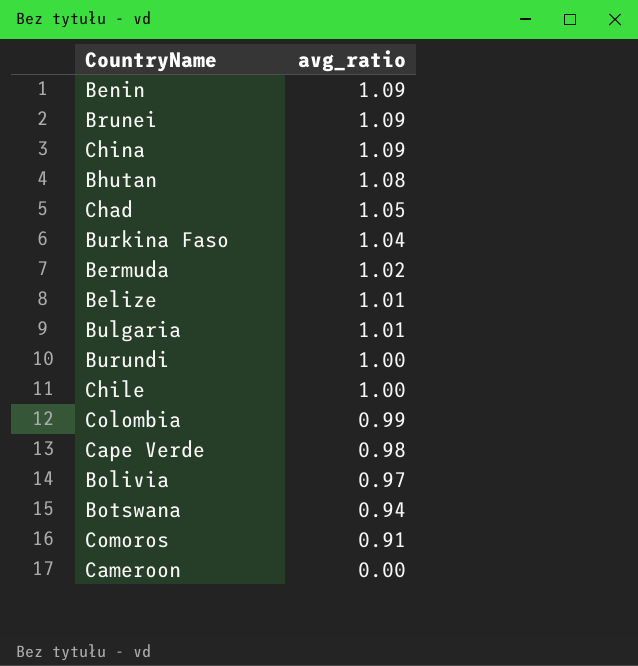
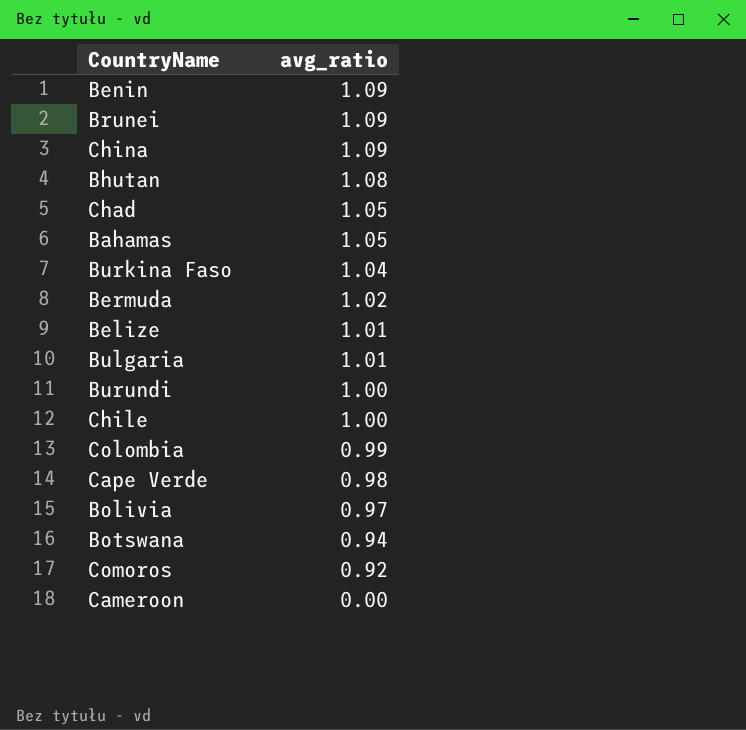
row Bahamas: none -> 1.05
Comoros | avg_ratio: 0.91 -> 0.92

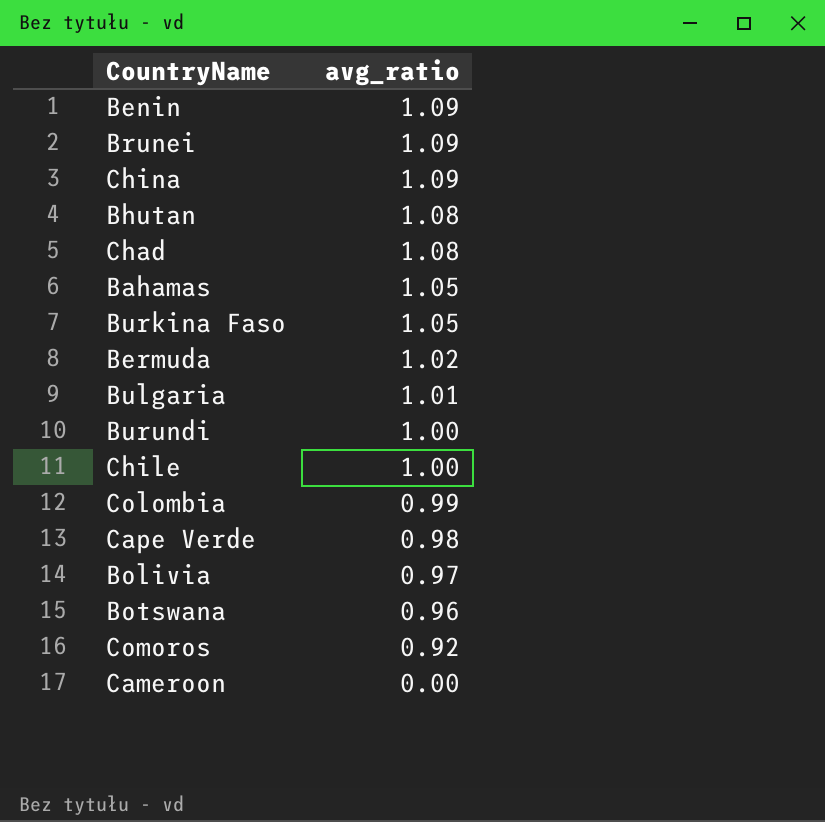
row Belize: 1.01 -> none
Chad | avg_ratio: 1.05 -> 1.08
Burkina Faso | avg_ratio: 1.04 -> 1.05
Botswana | avg_ratio: 0.94 -> 0.96

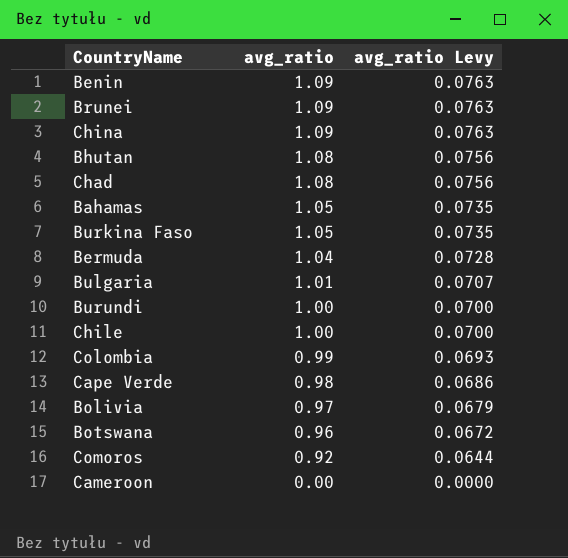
column avg_ratio Levy | formula: none -> [avg_ratio] * 0.07
Bermuda | avg_ratio: 1.02 -> 1.04

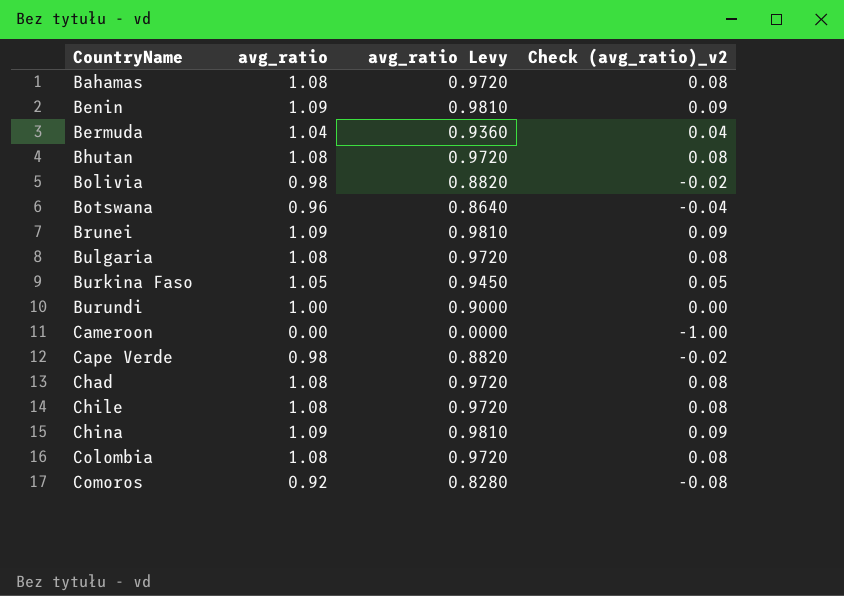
row order: avg_ratio descending -> CountryName ascending
column avg_ratio Levy | formula: [avg_ratio] * 0.07 -> [avg_ratio] * 0.9
column Check (avg_ratio)_v2 | formula: none -> [avg_ratio] - 1
Bahamas | avg_ratio: 1.05 -> 1.08
Bolivia | avg_ratio: 0.97 -> 0.98
Bulgaria | avg_ratio: 1.01 -> 1.08
Chile | avg_ratio: 1.00 -> 1.08
Colombia | avg_ratio: 0.99 -> 1.08

